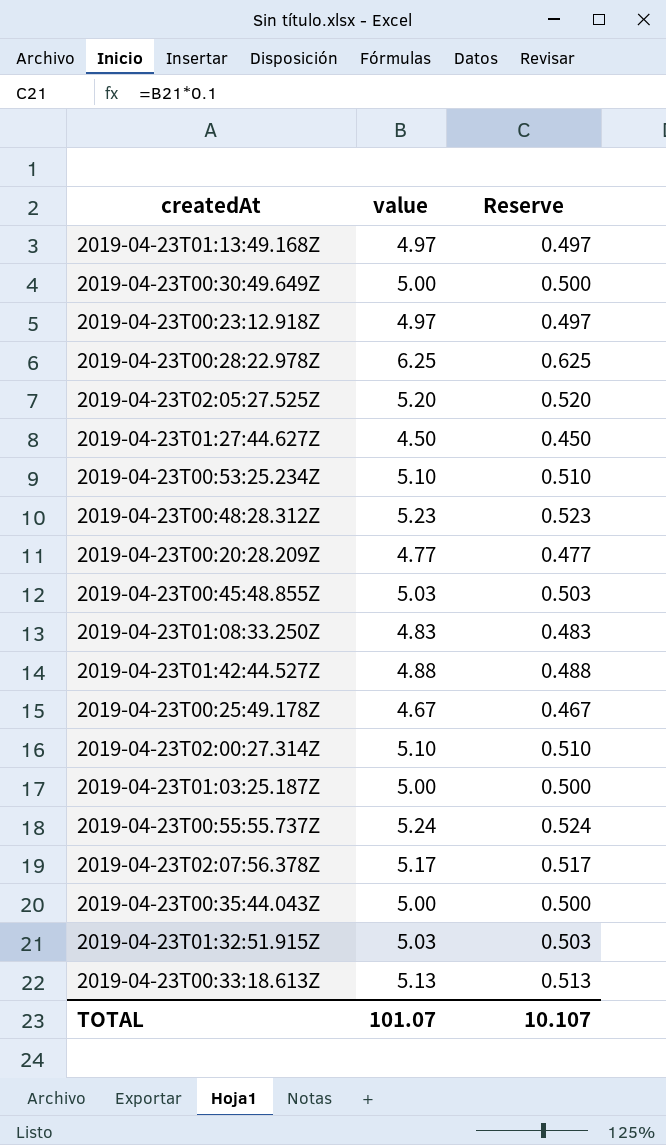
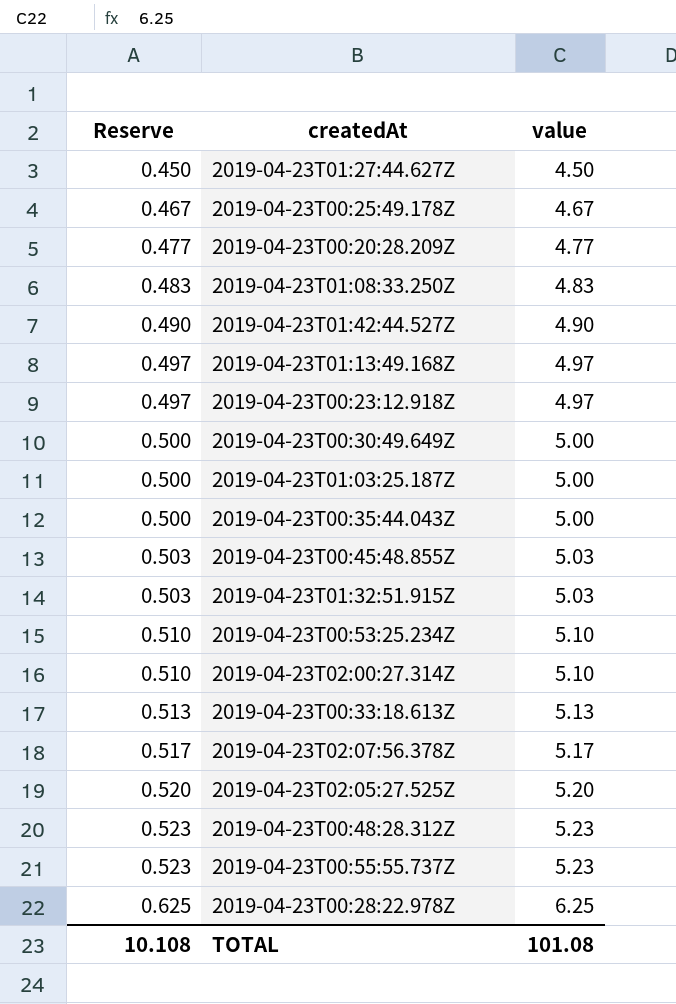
row order: none -> Reserve ascending
column Reserve | position: 3 -> 1
2019-04-23T01:42:44.527Z | Reserve: 0.488 -> 0.490
2019-04-23T01:42:44.527Z | value: 4.88 -> 4.90
2019-04-23T00:55:55.737Z | Reserve: 0.524 -> 0.523
2019-04-23T00:55:55.737Z | value: 5.24 -> 5.23
TOTAL | Reserve: 10.107 -> 10.108
TOTAL | value: 101.07 -> 101.08

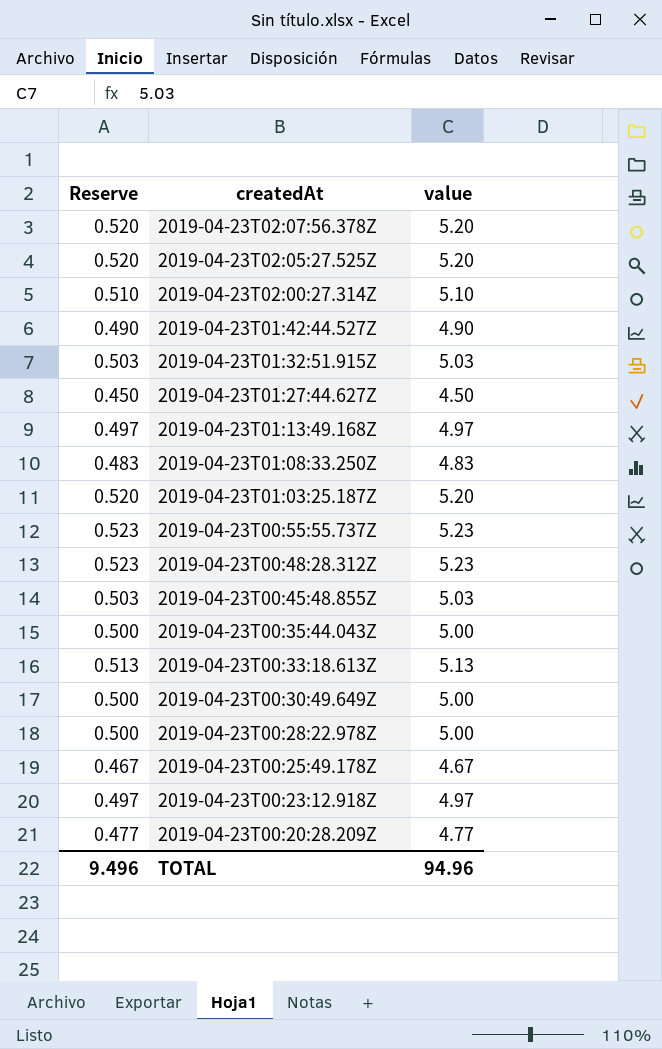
row order: Reserve ascending -> createdAt descending
row 2019-04-23T00:53:25.234Z: 0.510 | 5.10 -> none
2019-04-23T02:07:56.378Z | Reserve: 0.517 -> 0.520
2019-04-23T02:07:56.378Z | value: 5.17 -> 5.20
2019-04-23T01:03:25.187Z | Reserve: 0.500 -> 0.520
2019-04-23T01:03:25.187Z | value: 5.00 -> 5.20
2019-04-23T00:28:22.978Z | Reserve: 0.625 -> 0.500
2019-04-23T00:28:22.978Z | value: 6.25 -> 5.00
TOTAL | Reserve: 10.108 -> 9.496
TOTAL | value: 101.08 -> 94.96

